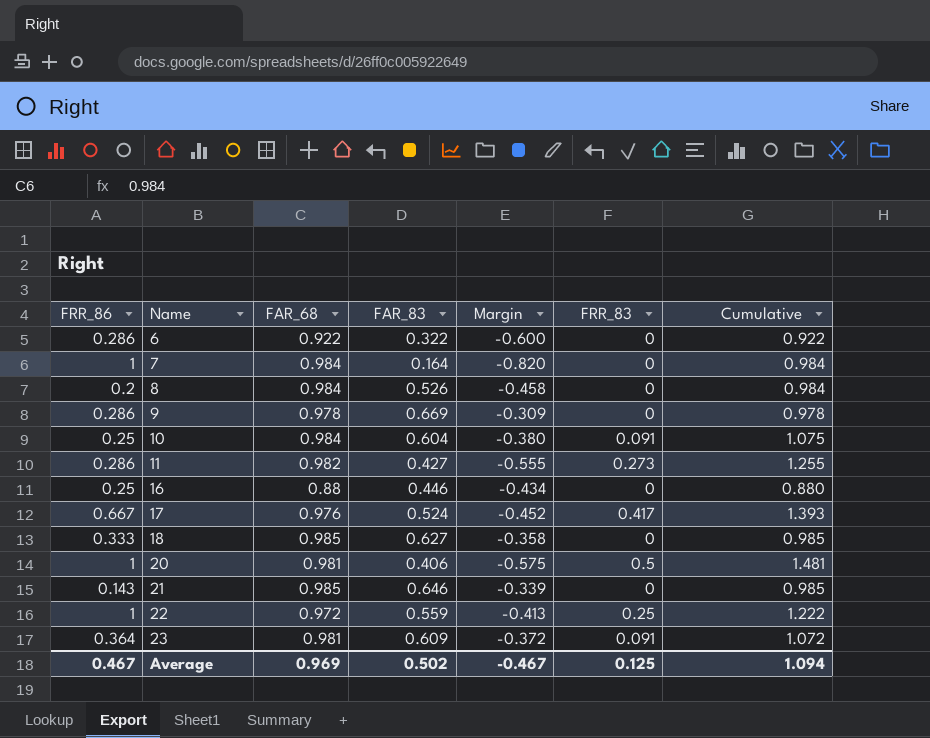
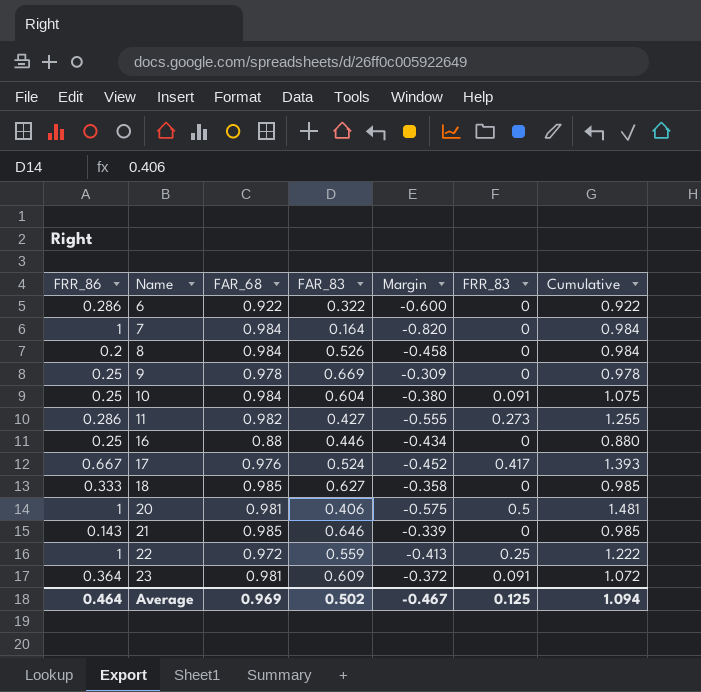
9 | FRR_86: 0.286 -> 0.25
Average | FRR_86: 0.467 -> 0.464

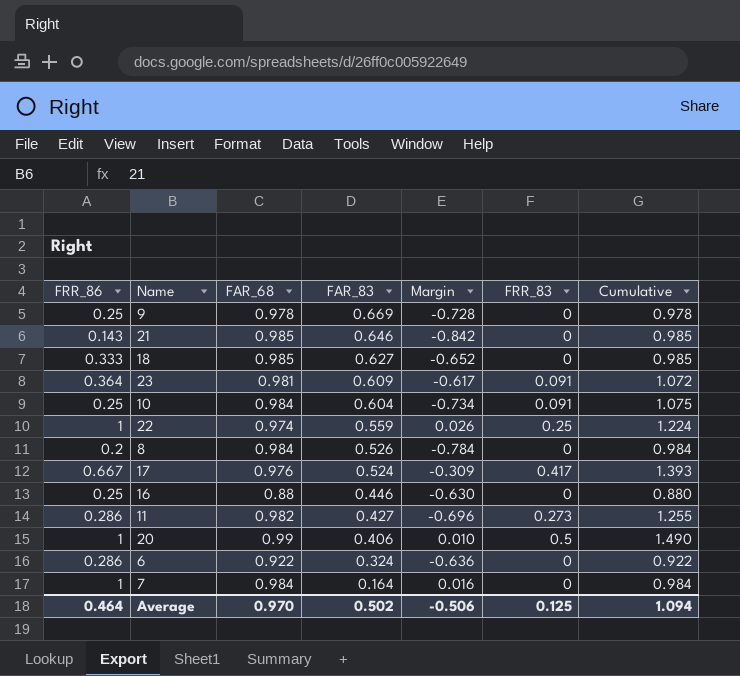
row order: Name ascending -> FAR_83 descending
column Margin | formula: [FAR_83] - [FAR_68] -> [FRR_86] - [FAR_68]
22 | FAR_68: 0.972 -> 0.974
22 | Cumulative: 1.222 -> 1.224
20 | FAR_68: 0.981 -> 0.99
20 | Cumulative: 1.481 -> 1.490
6 | FAR_83: 0.322 -> 0.324
Average | FAR_68: 0.969 -> 0.970
Average | Margin: -0.467 -> -0.506

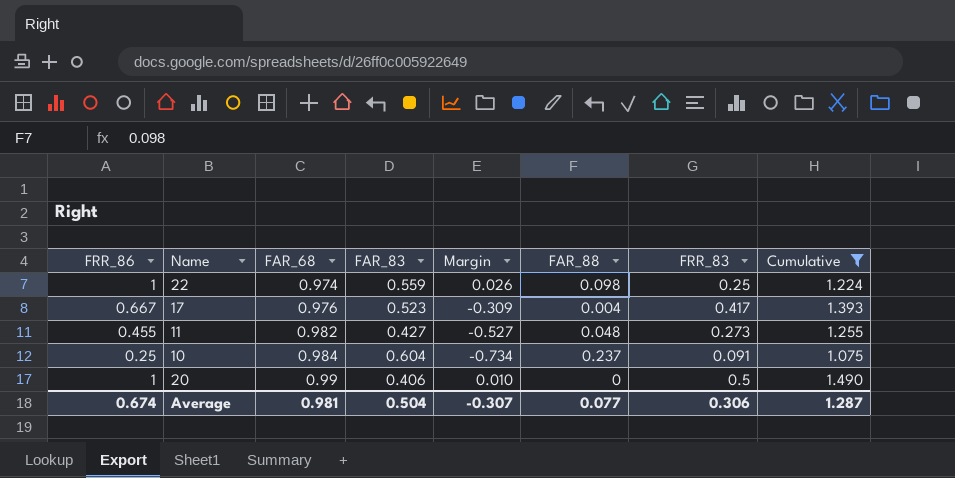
filter: none -> Cumulative >= 1.075
row order: FAR_83 descending -> FAR_68 ascending
column FAR_88 | position: none -> 6
17 | FAR_83: 0.524 -> 0.523
11 | FRR_86: 0.286 -> 0.455
11 | Margin: -0.696 -> -0.527
Average | FRR_86: 0.464 -> 0.674
Average | FAR_68: 0.970 -> 0.981
Average | FAR_83: 0.502 -> 0.504
Average | Margin: -0.506 -> -0.307
Average | FRR_83: 0.125 -> 0.306
Average | Cumulative: 1.094 -> 1.287

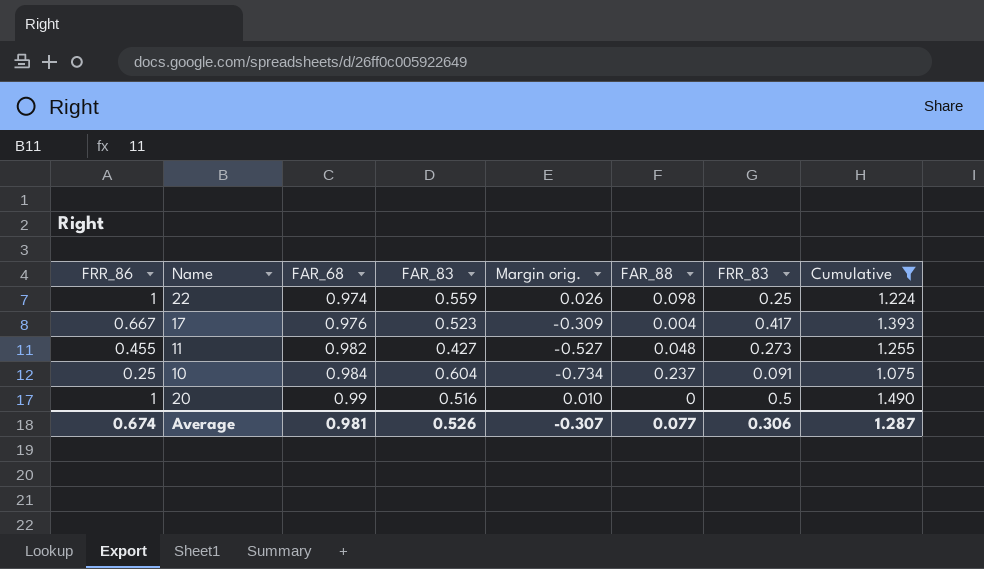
column name: Margin -> Margin orig.
20 | FAR_83: 0.406 -> 0.516
Average | FAR_83: 0.504 -> 0.526

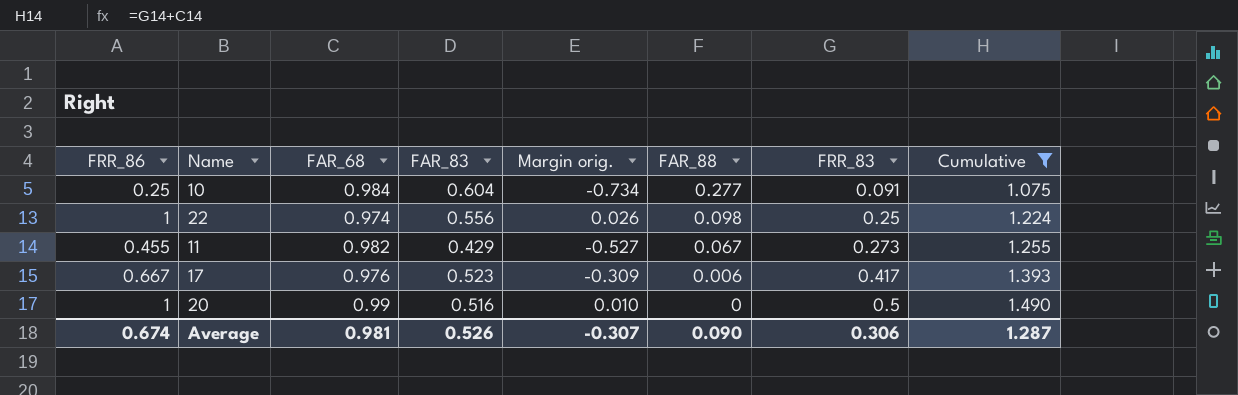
row order: FAR_68 ascending -> FAR_88 descending
10 | FAR_88: 0.237 -> 0.277
22 | FAR_83: 0.559 -> 0.556
11 | FAR_83: 0.427 -> 0.429
11 | FAR_88: 0.048 -> 0.067
17 | FAR_88: 0.004 -> 0.006
Average | FAR_88: 0.077 -> 0.090

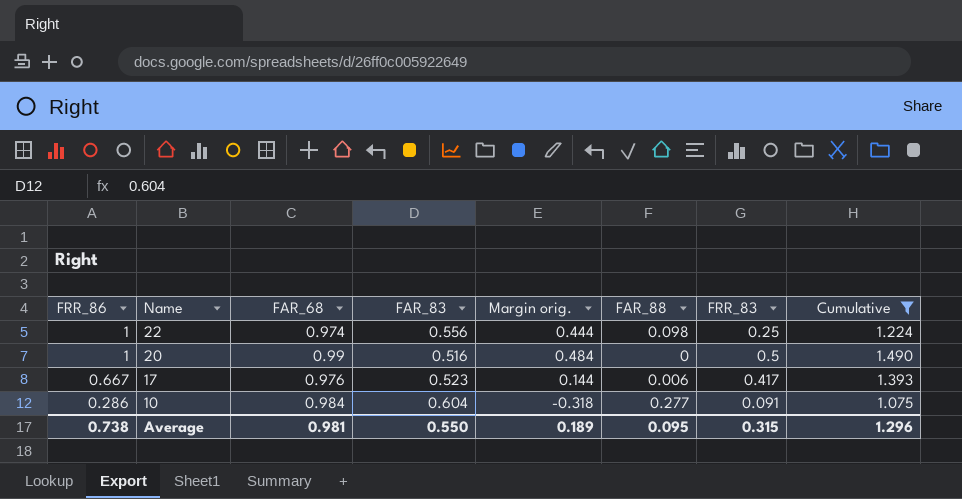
row order: FAR_88 descending -> FRR_86 descending
column Margin orig. | formula: [FRR_86] - [FAR_68] -> [FRR_86] - [FAR_83]
row 11: 0.455 | 0.982 | 0.429 | -0.527 | 0.067 | 0.273 | 1.255 -> none
10 | FRR_86: 0.25 -> 0.286
Average | FRR_86: 0.674 -> 0.738
Average | FAR_83: 0.526 -> 0.550
Average | Margin orig.: -0.307 -> 0.189
Average | FAR_88: 0.090 -> 0.095
Average | FRR_83: 0.306 -> 0.315
Average | Cumulative: 1.287 -> 1.296

